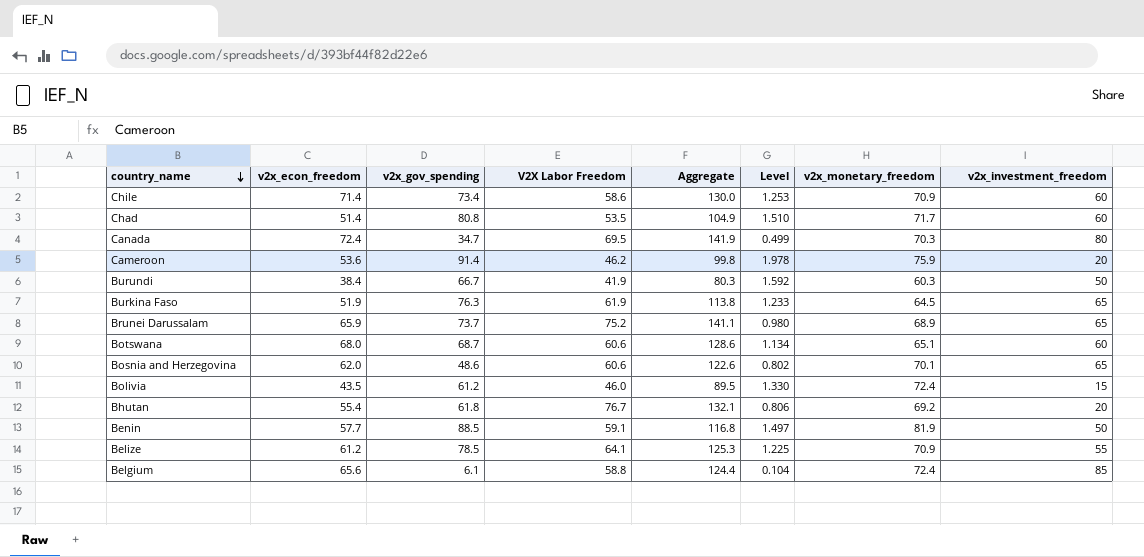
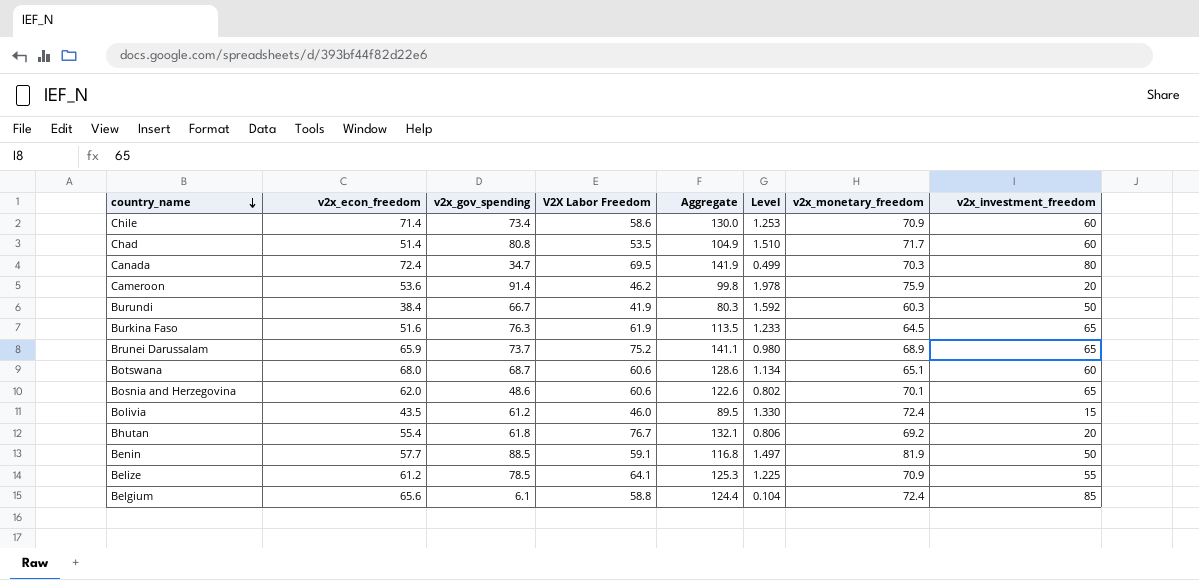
Burkina Faso | v2x_econ_freedom: 51.9 -> 51.6
Burkina Faso | Aggregate: 113.8 -> 113.5

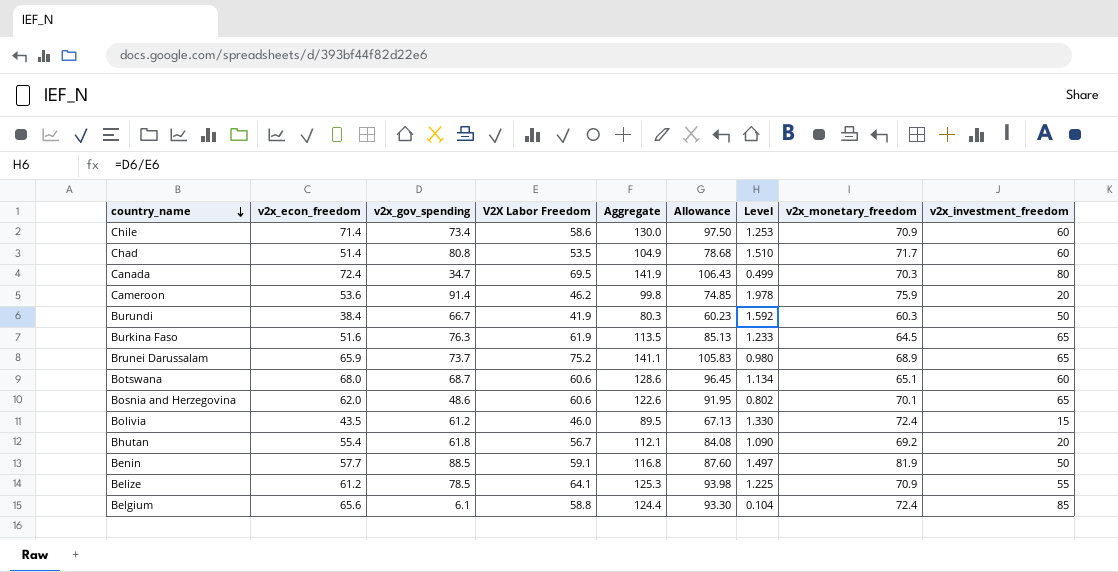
column Allowance | formula: none -> [Aggregate] * 0.75
Bhutan | V2X Labor Freedom: 76.7 -> 56.7
Bhutan | Aggregate: 132.1 -> 112.1
Bhutan | Level: 0.806 -> 1.090

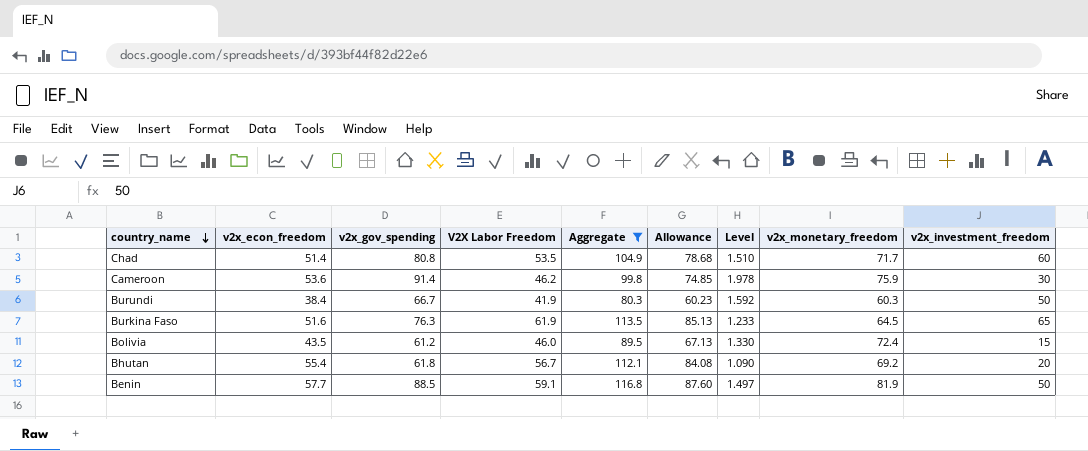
filter: none -> Aggregate <= 116.8
Cameroon | v2x_investment_freedom: 20 -> 30

